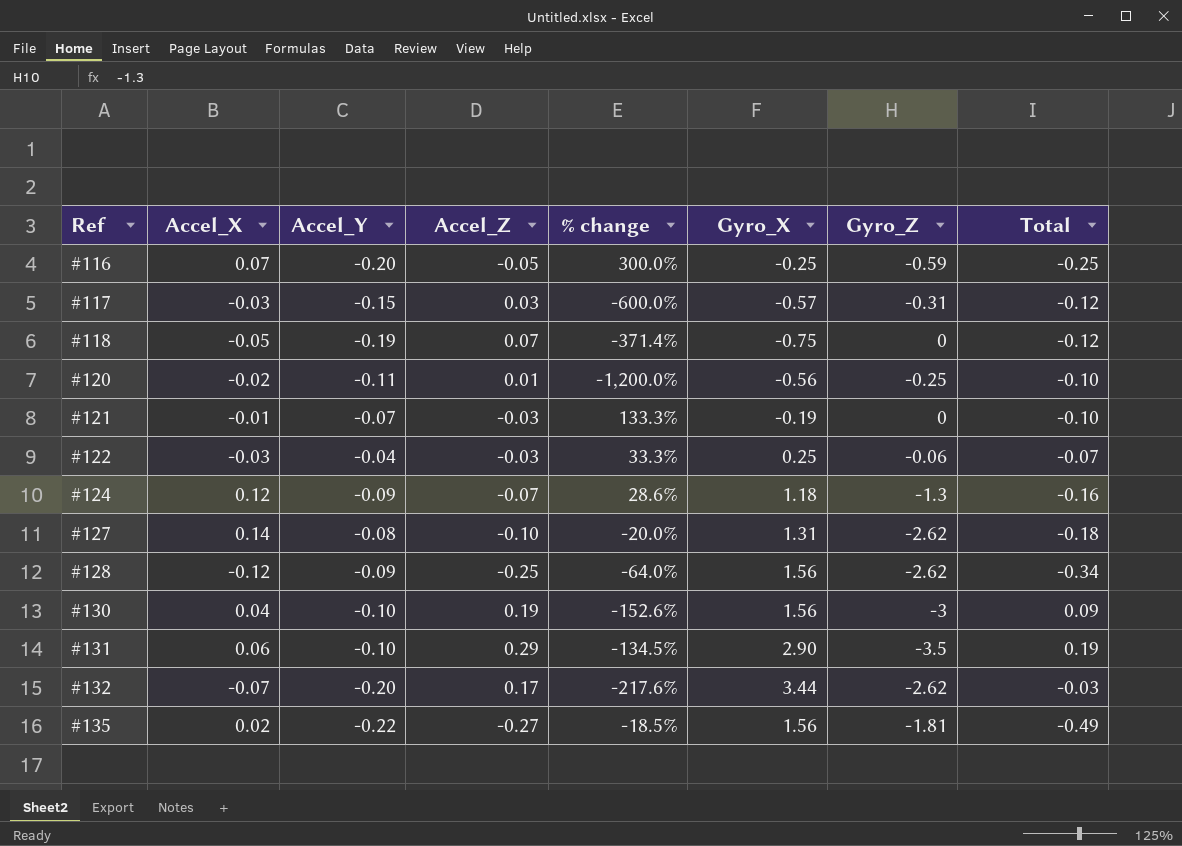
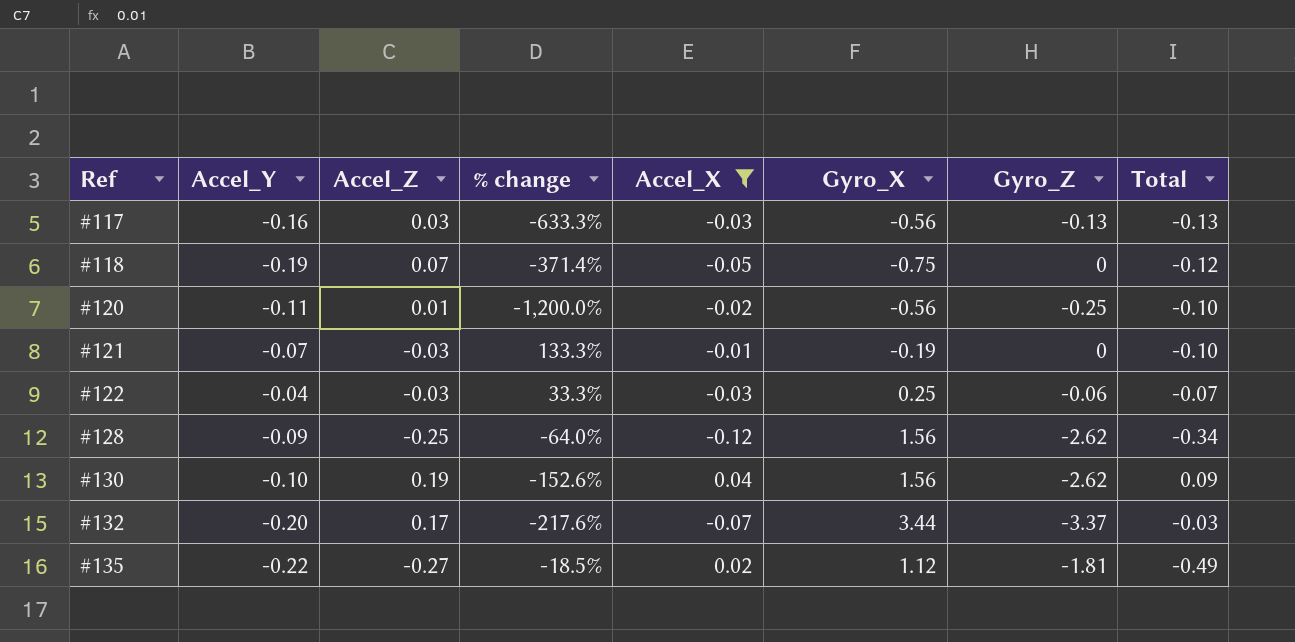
filter: none -> Accel_X <= 0.04
column Accel_X | position: 2 -> 5
#117 | Accel_Y: -0.15 -> -0.16
#117 | % change: -600.0% -> -633.3%
#117 | Gyro_X: -0.57 -> -0.56
#117 | Gyro_Z: -0.31 -> -0.13
#117 | Total: -0.12 -> -0.13
#130 | Gyro_Z: -3 -> -2.62
#132 | Gyro_Z: -2.62 -> -3.37
#135 | Gyro_X: 1.56 -> 1.12

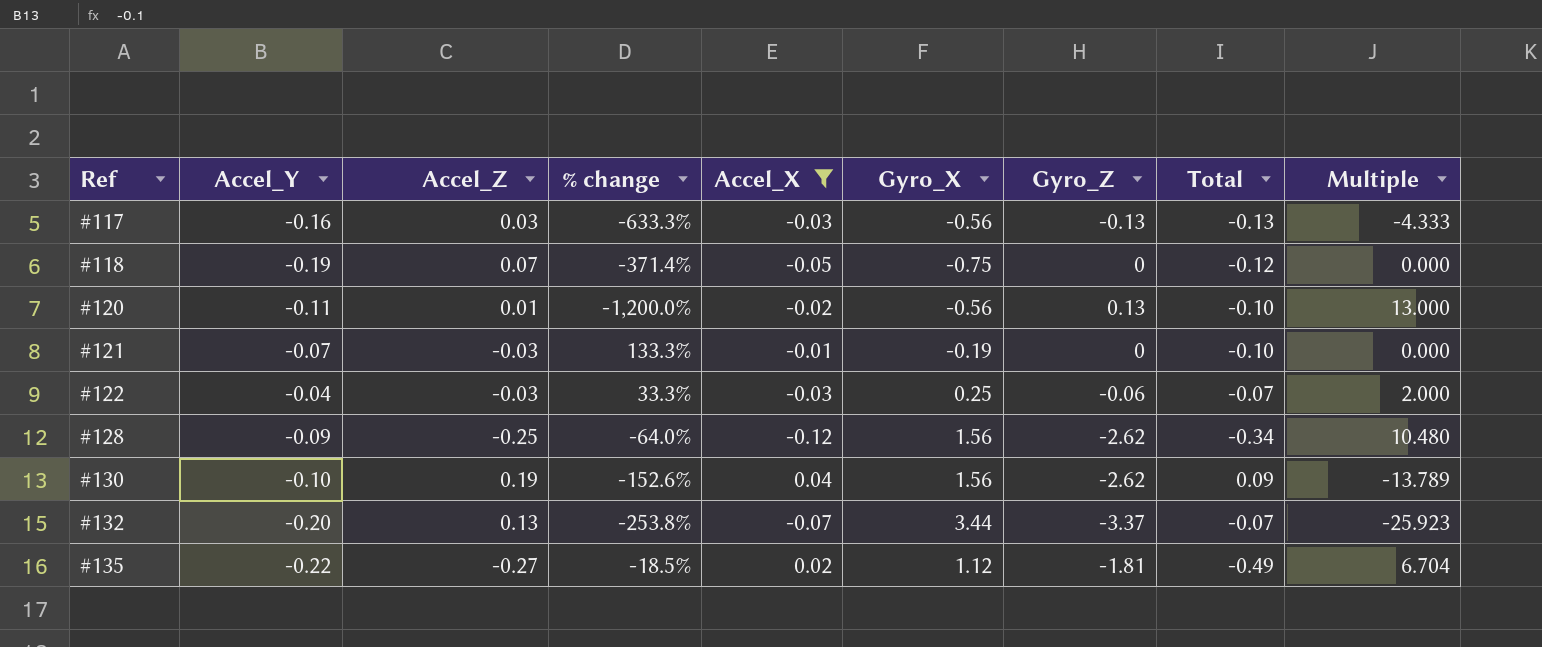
column Multiple | formula: none -> [Gyro_Z] / [Accel_Z]
#120 | Gyro_Z: -0.25 -> 0.13
#132 | Accel_Z: 0.17 -> 0.13
#132 | % change: -217.6% -> -253.8%
#132 | Total: -0.03 -> -0.07

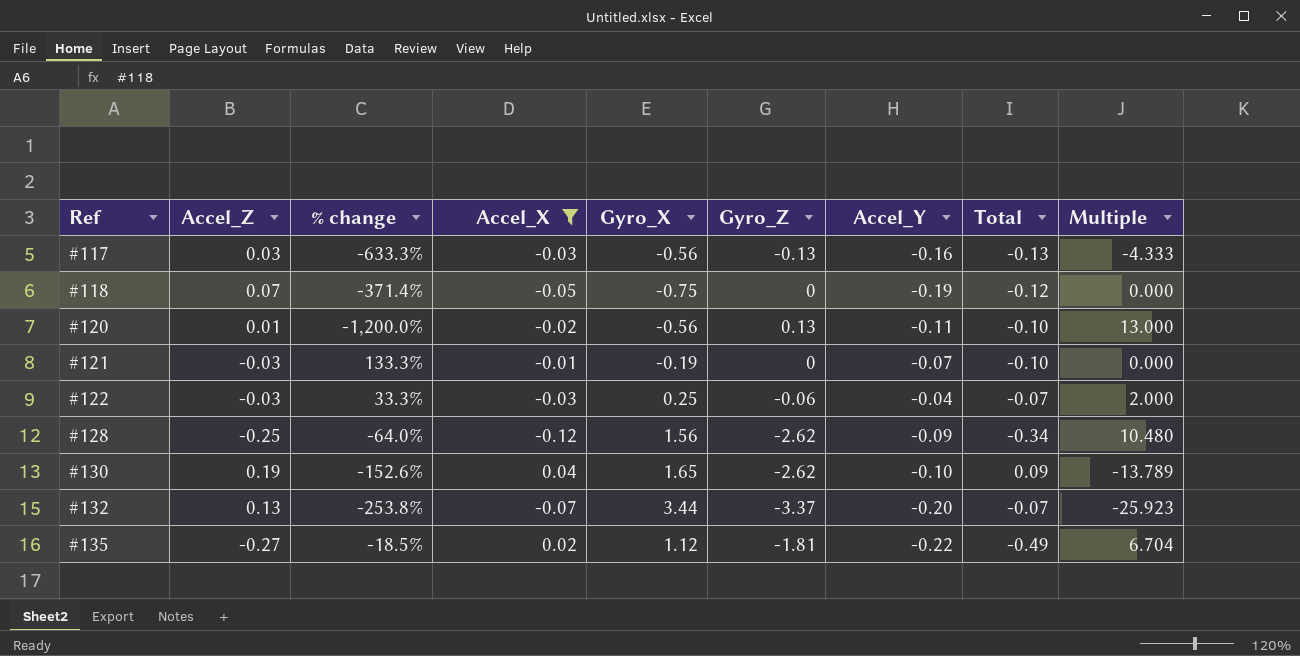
column Accel_Y | position: 2 -> 7
#130 | Gyro_X: 1.56 -> 1.65

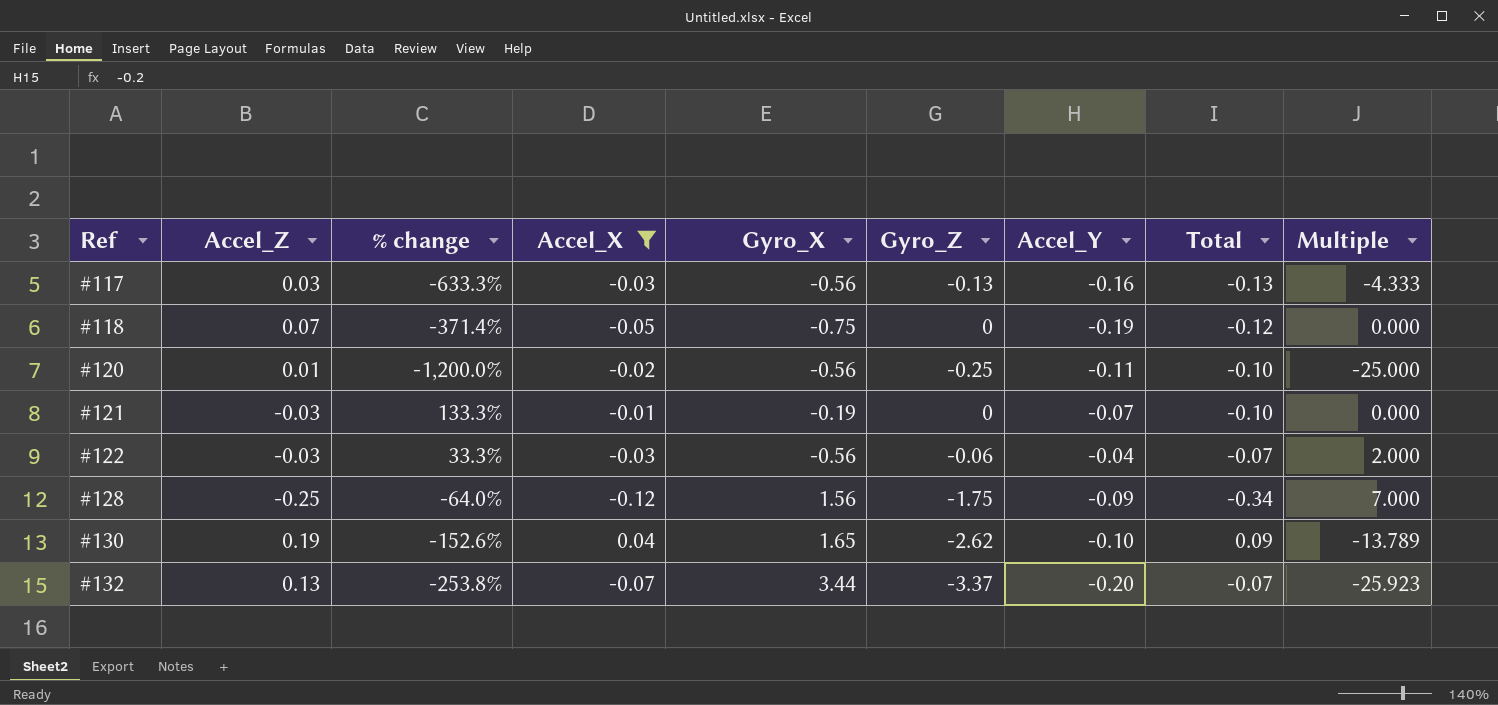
row #135: -0.27 | -18.5% | 0.02 | 1.12 | -1.81 | -0.22 | -0.49 | 6.704 -> none
#120 | Gyro_Z: 0.13 -> -0.25
#120 | Multiple: 13.000 -> -25.000
#122 | Gyro_X: 0.25 -> -0.56
#128 | Gyro_Z: -2.62 -> -1.75
#128 | Multiple: 10.480 -> 7.000

